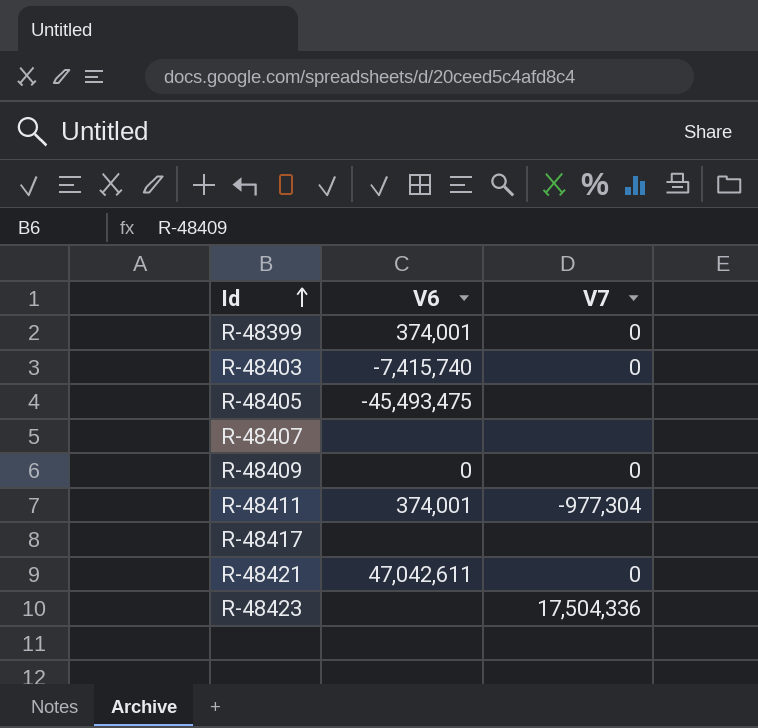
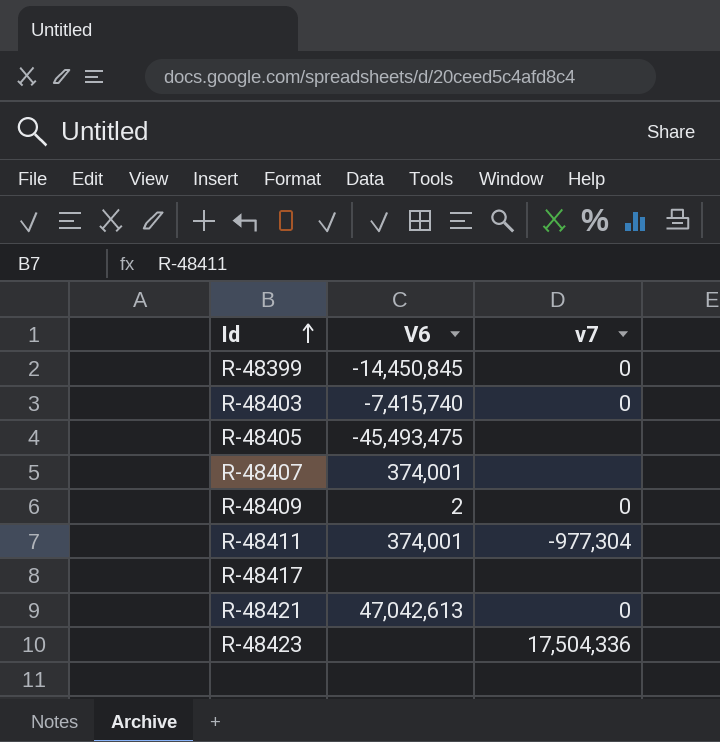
column name: V7 -> v7
R-48399 | V6: 374,001 -> -14,450,845
R-48407 | V6: none -> 374,001
R-48409 | V6: 0 -> 2
R-48421 | V6: 47,042,611 -> 47,042,613

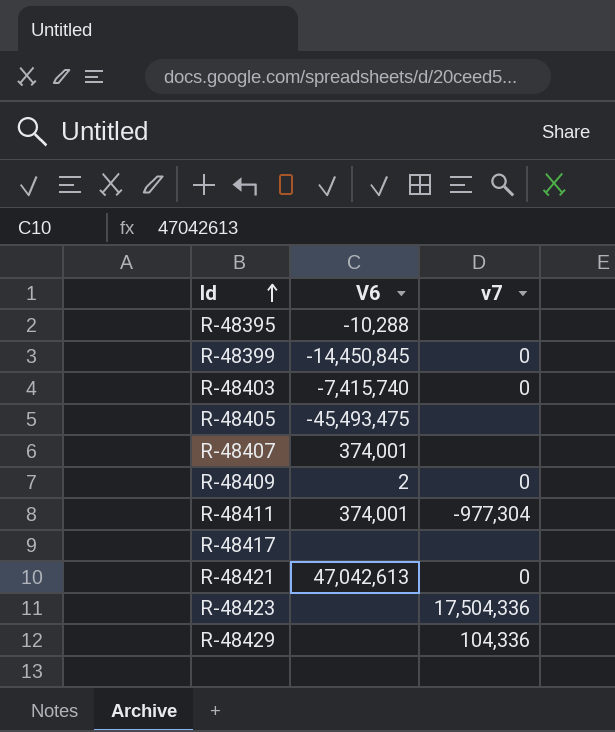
row R-48395: none -> -10,288 | none
row R-48429: none -> none | 104,336

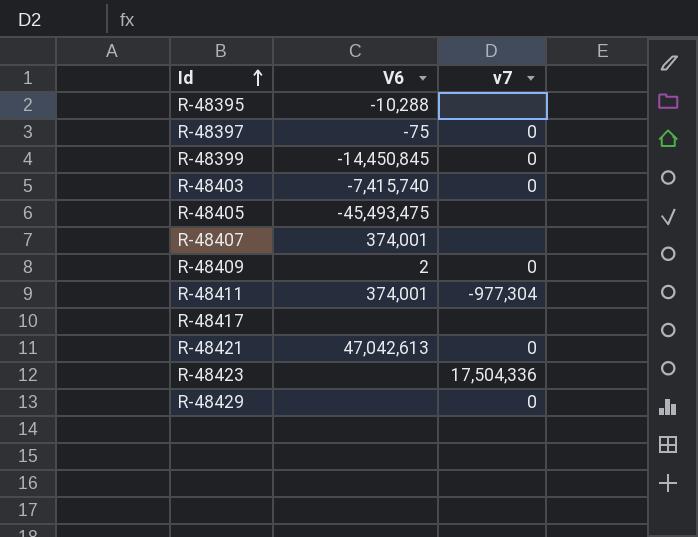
row R-48397: none -> -75 | 0
R-48429 | v7: 104,336 -> 0

